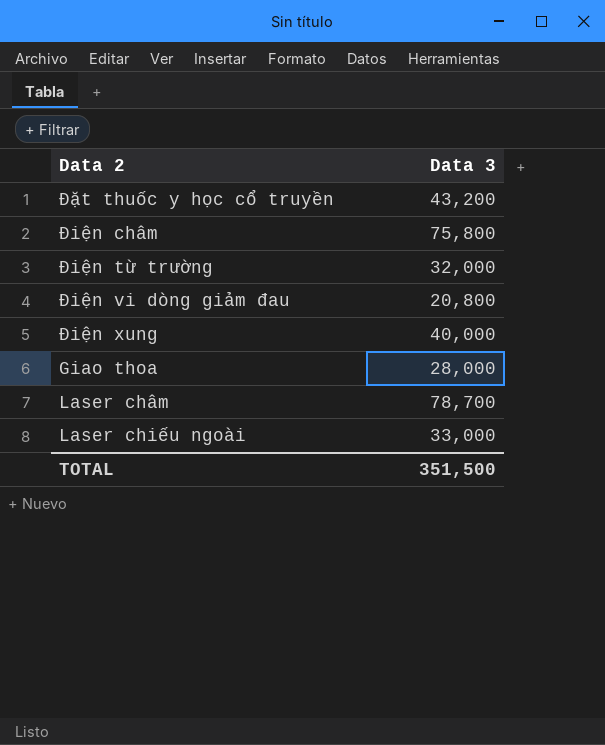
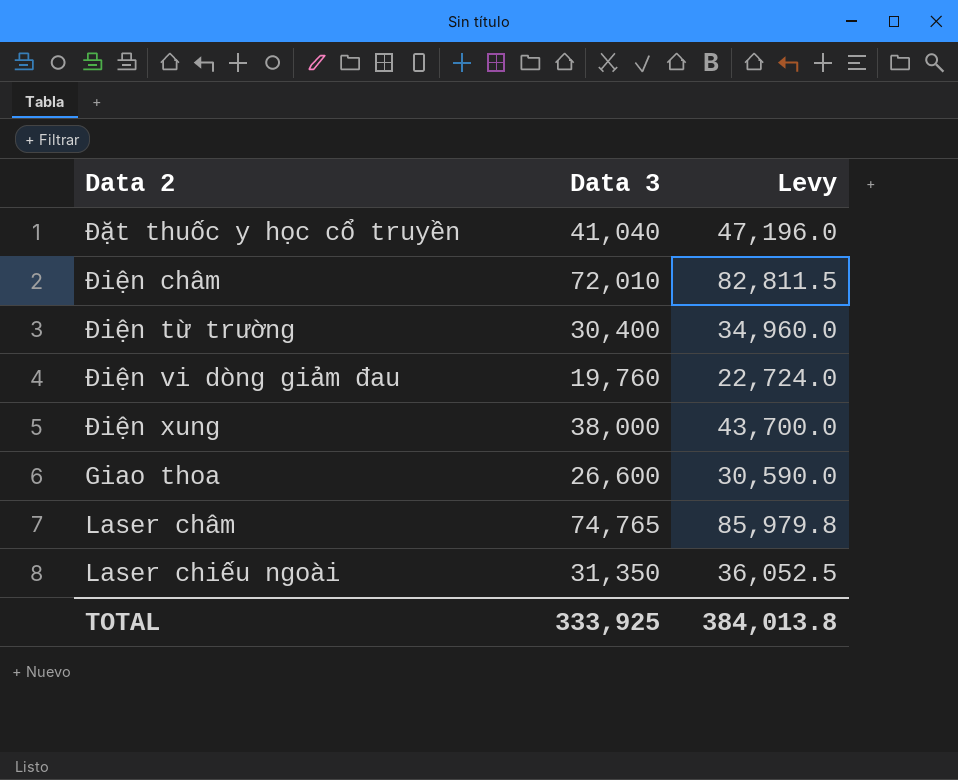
column Levy | formula: none -> [Data 3] * 1.15
Đặt thuốc y học cổ truyền | Data 3: 43,200 -> 41,040
Điện châm | Data 3: 75,800 -> 72,010
Điện từ trường | Data 3: 32,000 -> 30,400
Điện vi dòng giảm đau | Data 3: 20,800 -> 19,760
Điện xung | Data 3: 40,000 -> 38,000
Giao thoa | Data 3: 28,000 -> 26,600
Laser châm | Data 3: 78,700 -> 74,765
Laser chiếu ngoài | Data 3: 33,000 -> 31,350
TOTAL | Data 3: 351,500 -> 333,925

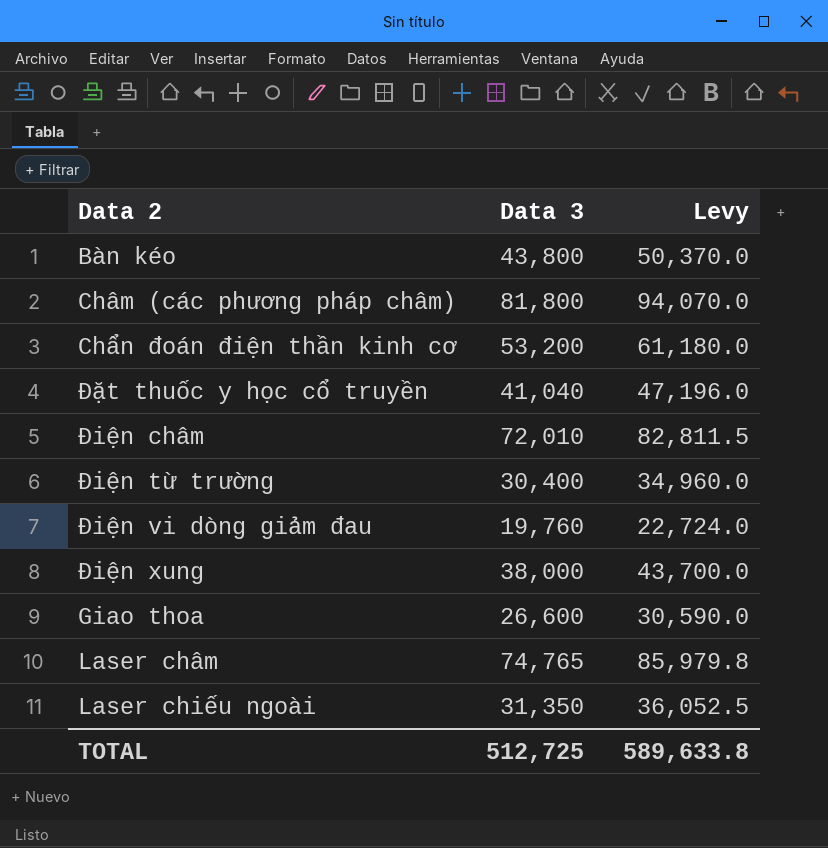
row Bàn kéo: none -> 43,800 | 50,370.0
row Châm (các phương pháp châm): none -> 81,800 | 94,070.0
row Chẩn đoán điện thần kinh cơ: none -> 53,200 | 61,180.0
TOTAL | Data 3: 333,925 -> 512,725
TOTAL | Levy: 384,013.8 -> 589,633.8

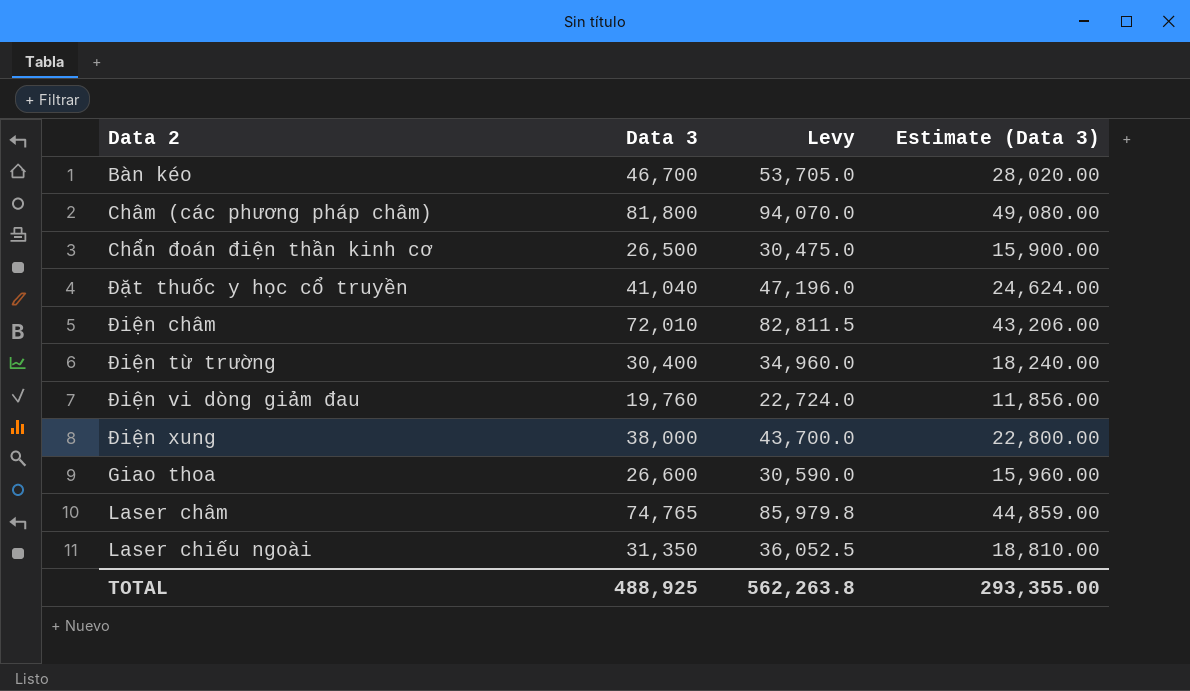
column Estimate (Data 3) | formula: none -> [Data 3] * 0.6
Bàn kéo | Data 3: 43,800 -> 46,700
Bàn kéo | Levy: 50,370.0 -> 53,705.0
Chẩn đoán điện thần kinh cơ | Data 3: 53,200 -> 26,500
Chẩn đoán điện thần kinh cơ | Levy: 61,180.0 -> 30,475.0
TOTAL | Data 3: 512,725 -> 488,925
TOTAL | Levy: 589,633.8 -> 562,263.8

